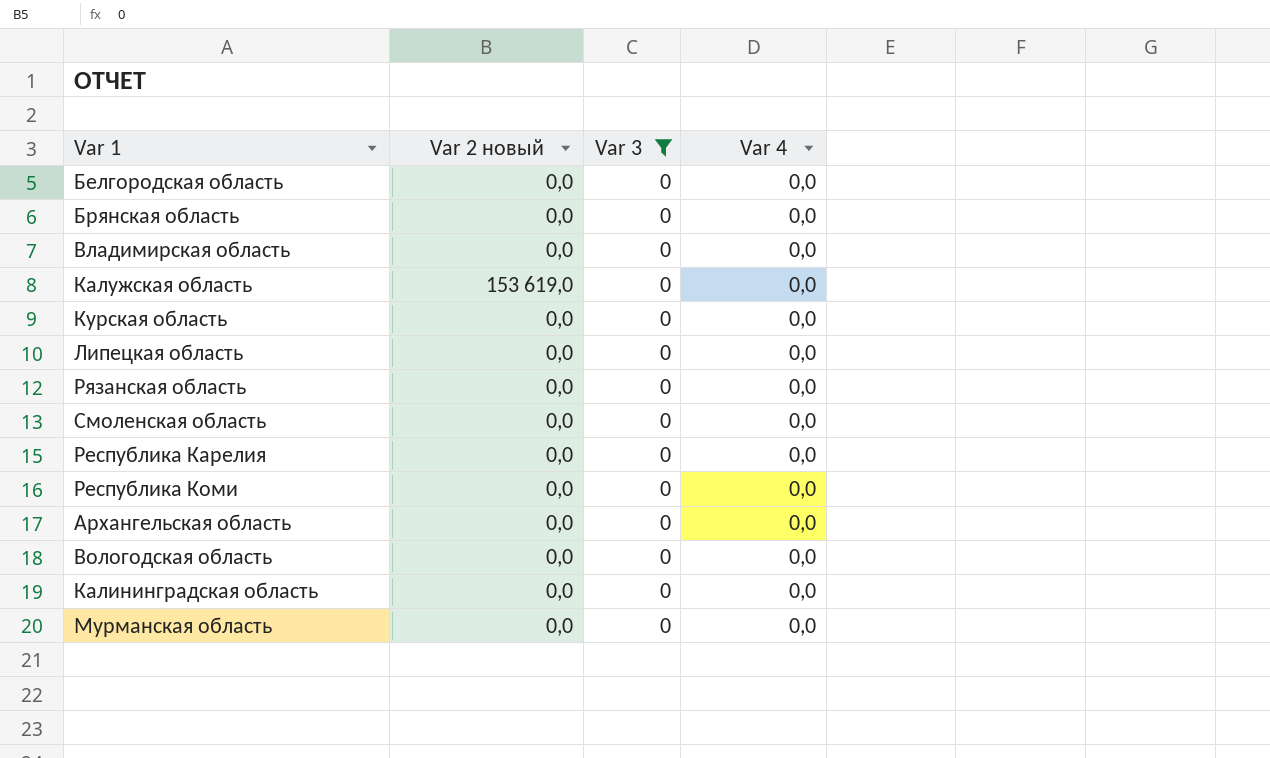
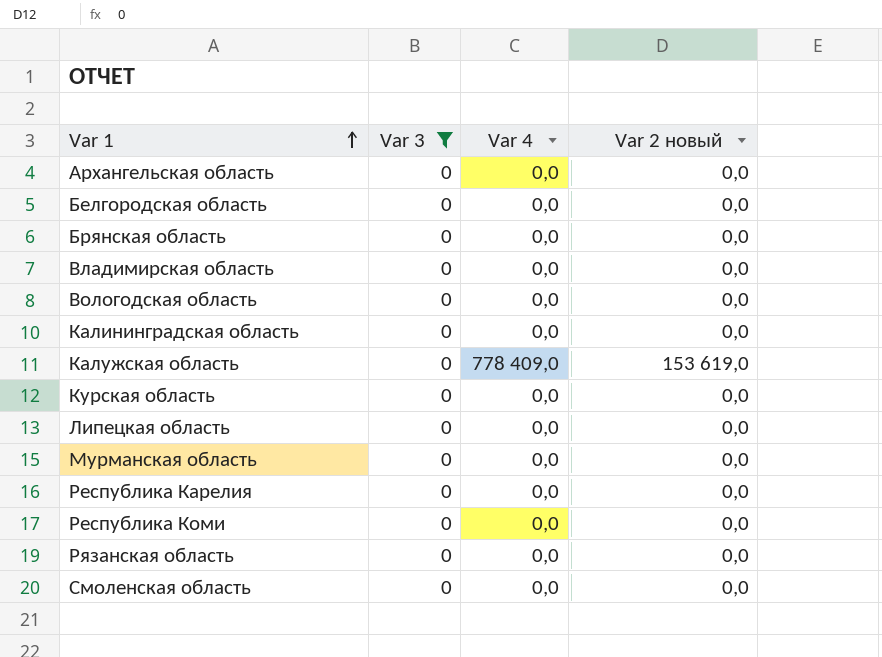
row order: none -> Var 1 ascending
column Var 2 новый | position: 2 -> 4
Калужская область | Var 4: 0,0 -> 778 409,0

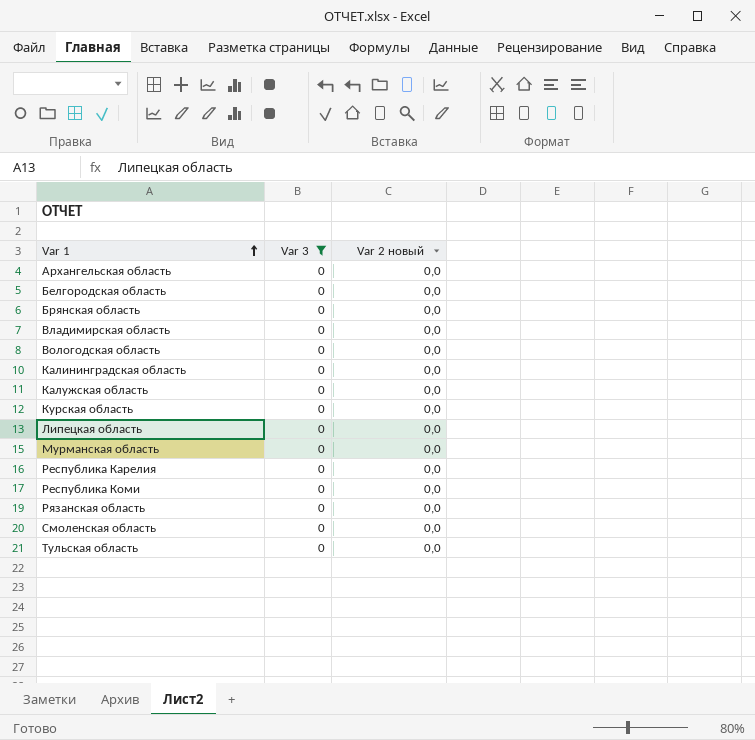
column Var 4 | position: 3 -> none
Калужская область | Var 2 новый: 153 619,0 -> 0,0
row Тульская область: none -> 0 | 0,0

